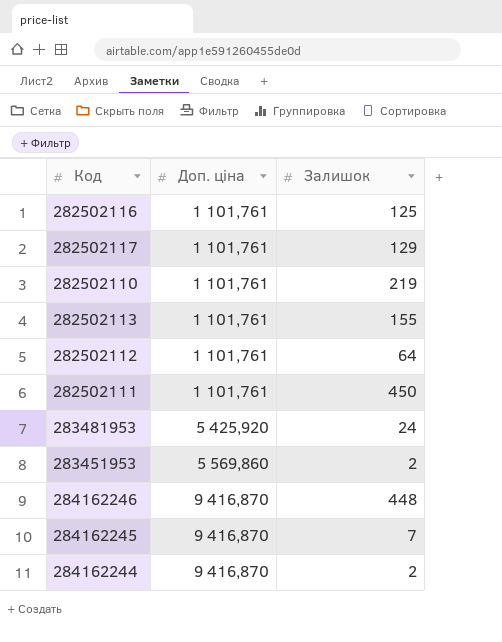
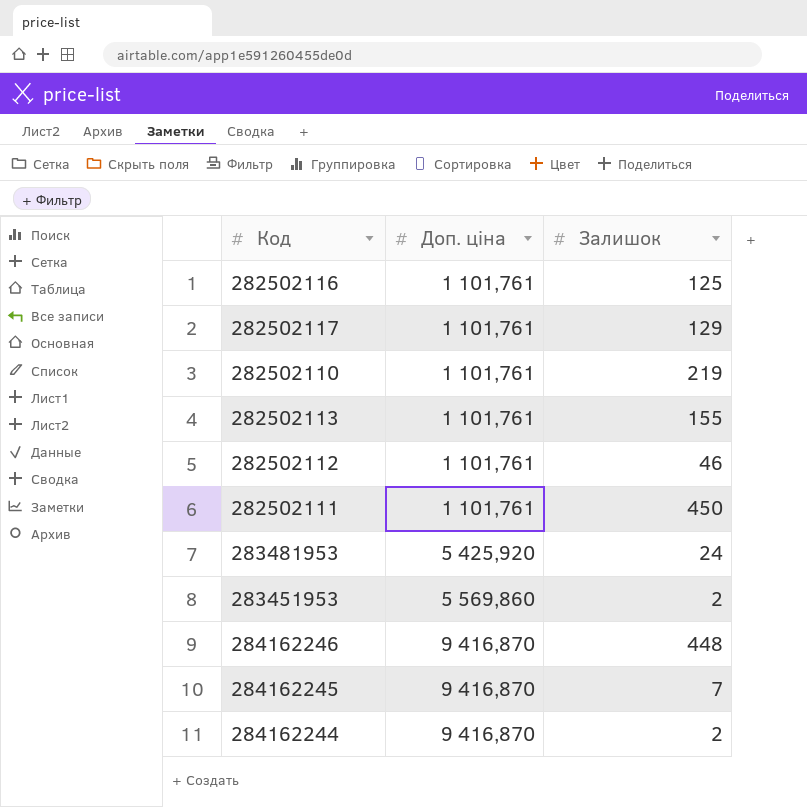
282502112 | Залишок: 64 -> 46

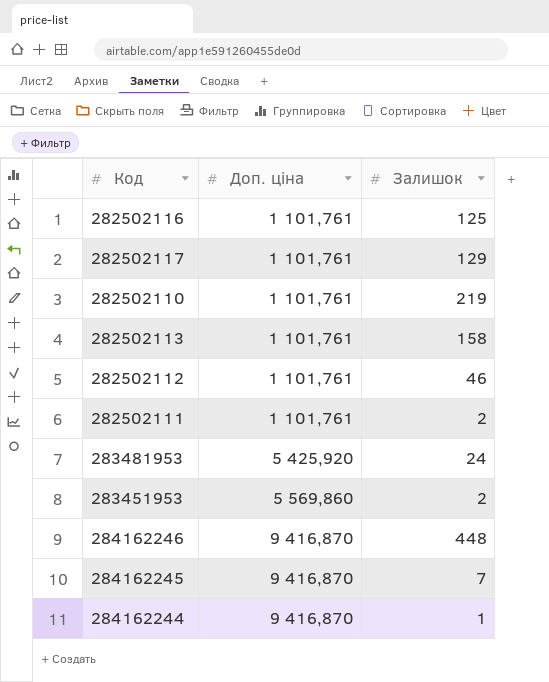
282502113 | Залишок: 155 -> 158
282502111 | Залишок: 450 -> 2
284162244 | Залишок: 2 -> 1

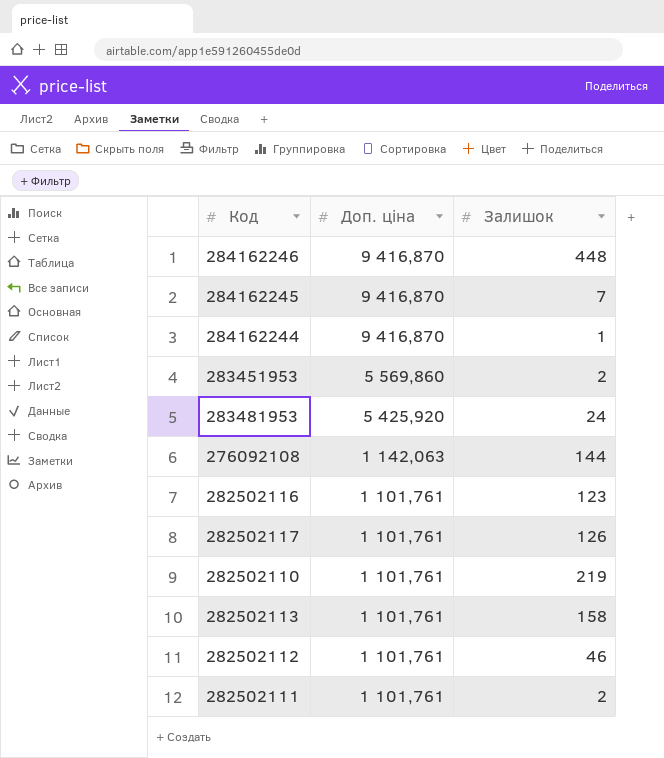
row order: Доп. ціна ascending -> Доп. ціна descending
row 276092108: none -> 1 142,063 | 144
282502116 | Залишок: 125 -> 123
282502117 | Залишок: 129 -> 126

